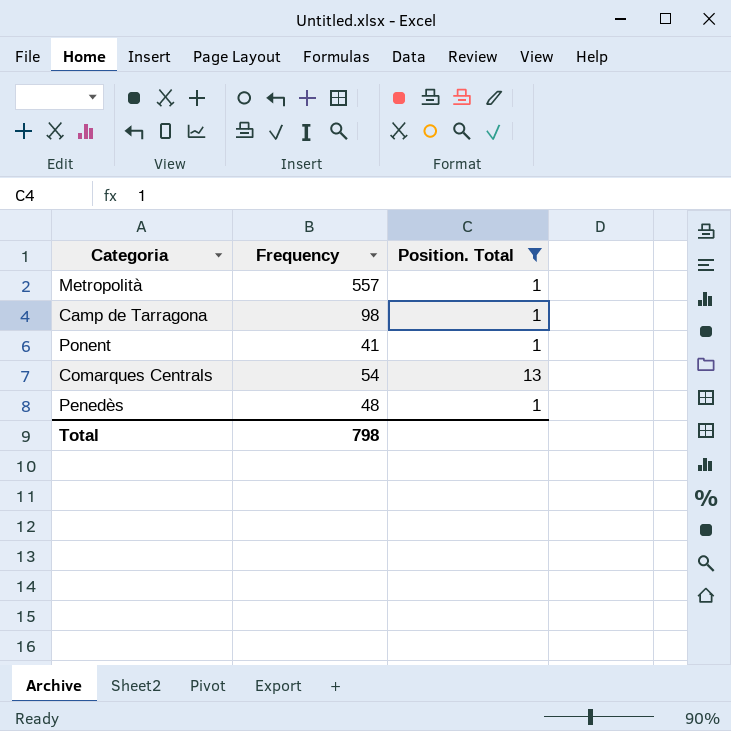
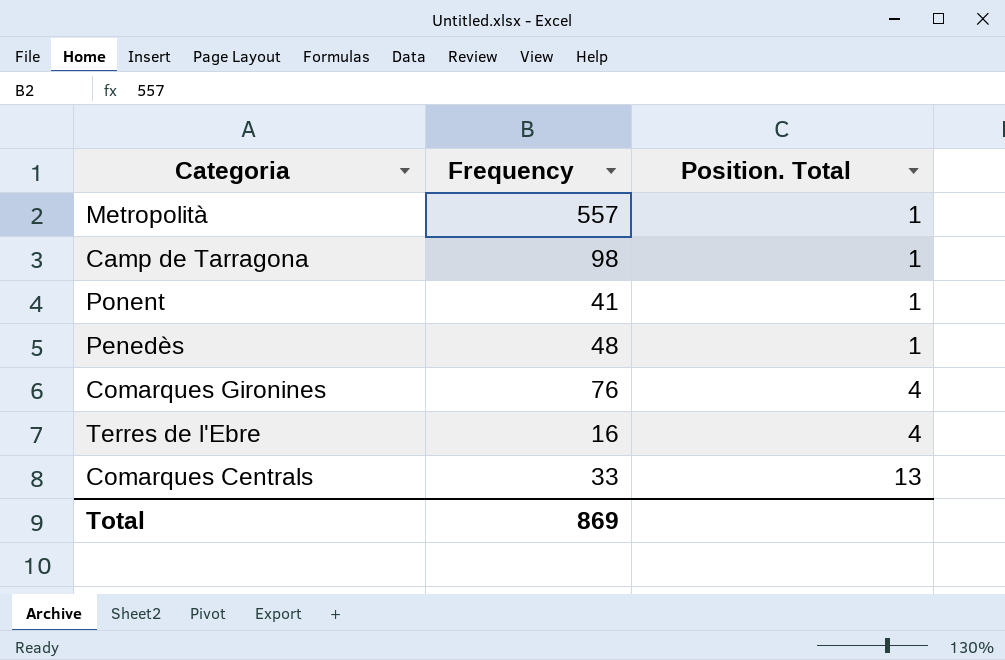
filter: Position. Total != 4 -> none
row order: none -> Position. Total ascending
Comarques Centrals | Frequency: 54 -> 33
Total | Frequency: 798 -> 869

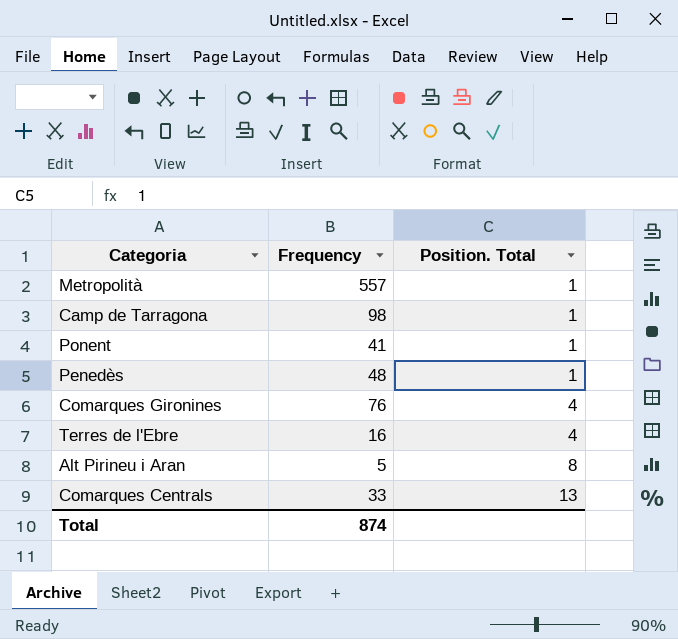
row Alt Pirineu i Aran: none -> 5 | 8
Total | Frequency: 869 -> 874

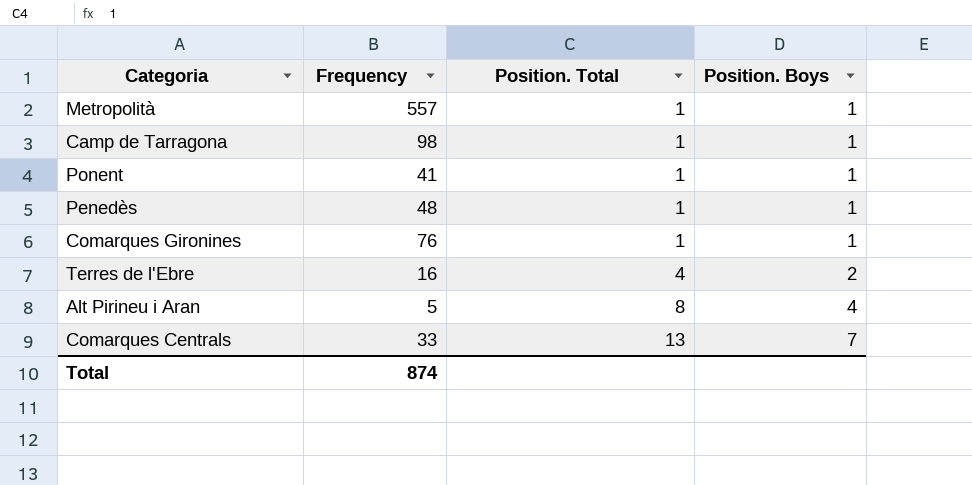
column Position. Boys | position: none -> 4
Comarques Gironines | Position. Total: 4 -> 1

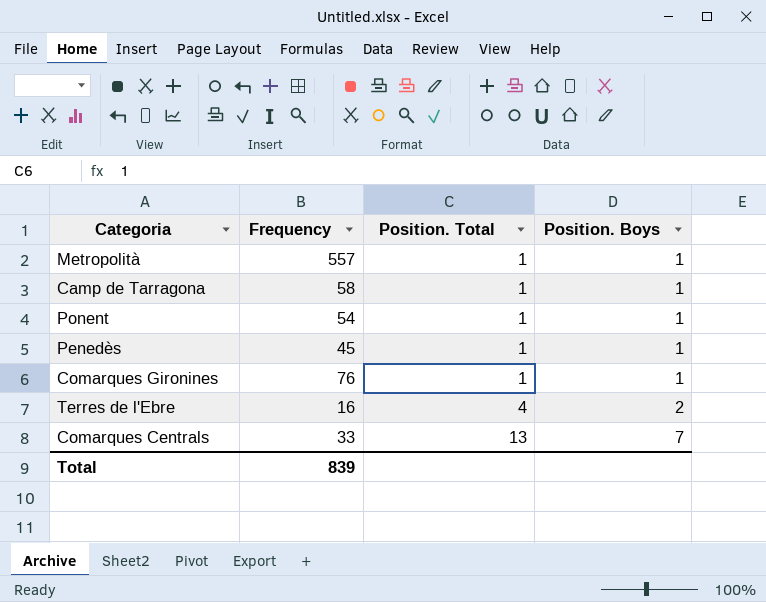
row Alt Pirineu i Aran: 5 | 8 | 4 -> none
Camp de Tarragona | Frequency: 98 -> 58
Ponent | Frequency: 41 -> 54
Penedès | Frequency: 48 -> 45
Total | Frequency: 874 -> 839

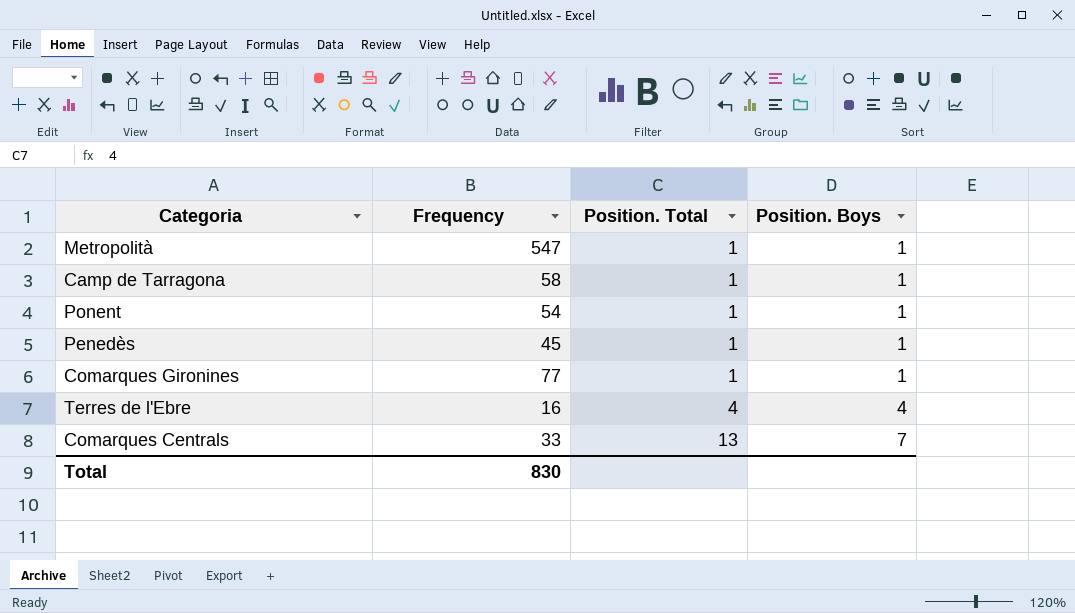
Metropolità | Frequency: 557 -> 547
Comarques Gironines | Frequency: 76 -> 77
Terres de l'Ebre | Position. Boys: 2 -> 4
Total | Frequency: 839 -> 830

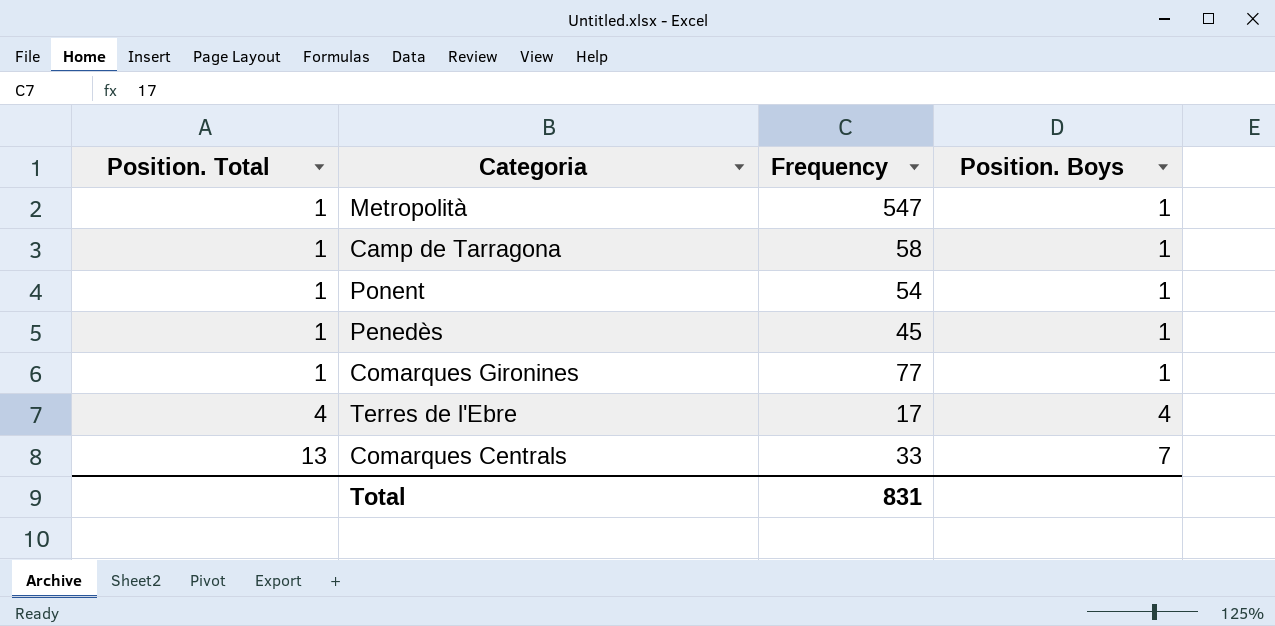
column Position. Total | position: 3 -> 1
Terres de l'Ebre | Frequency: 16 -> 17
Total | Frequency: 830 -> 831

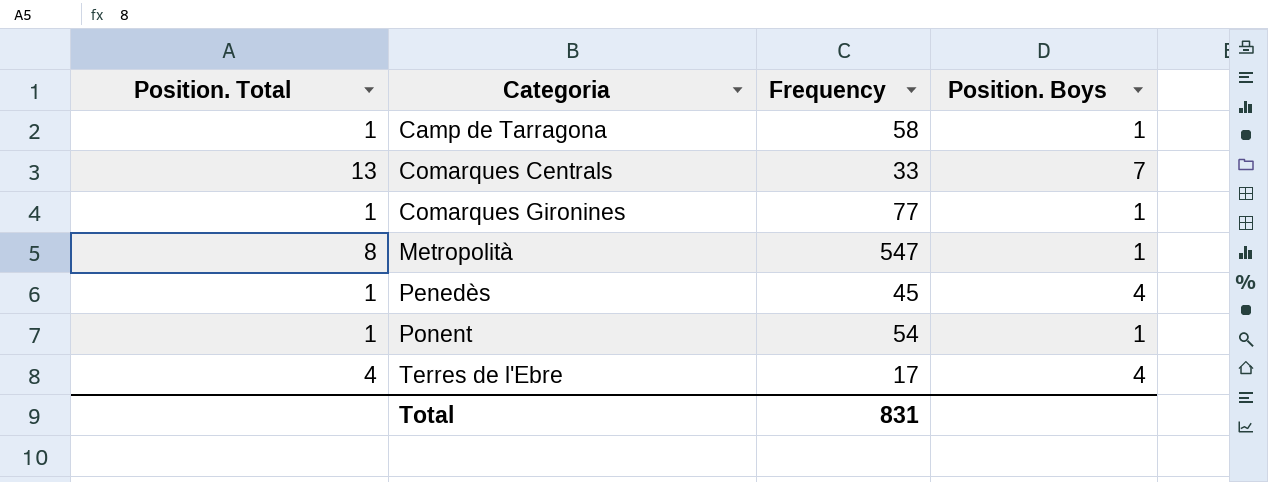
row order: Position. Total ascending -> Categoria ascending
Metropolità | Position. Total: 1 -> 8
Penedès | Position. Boys: 1 -> 4

